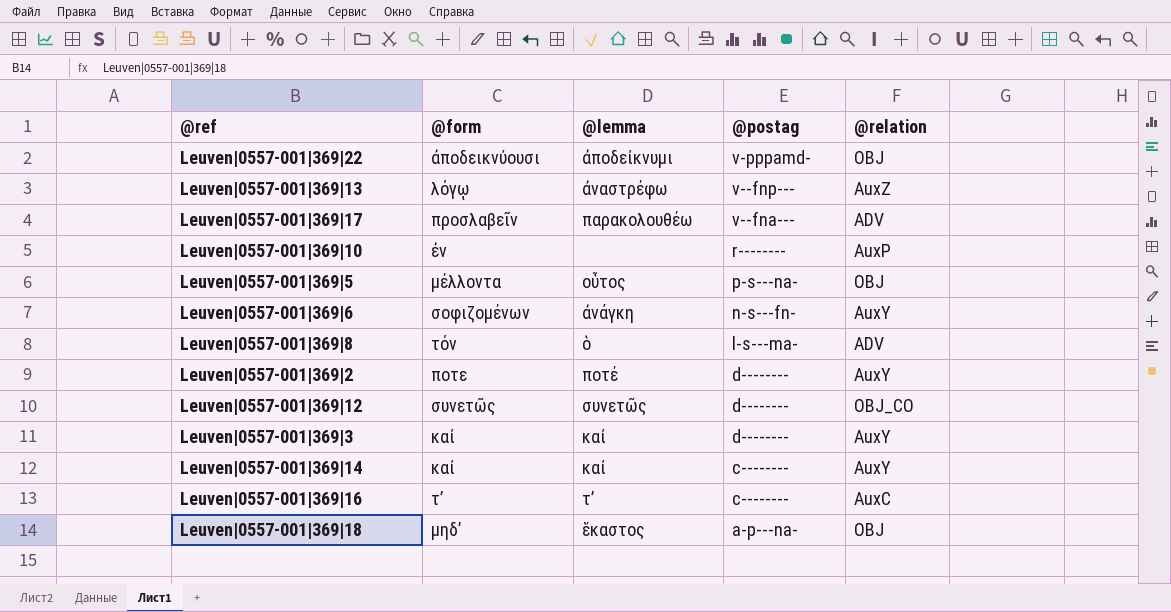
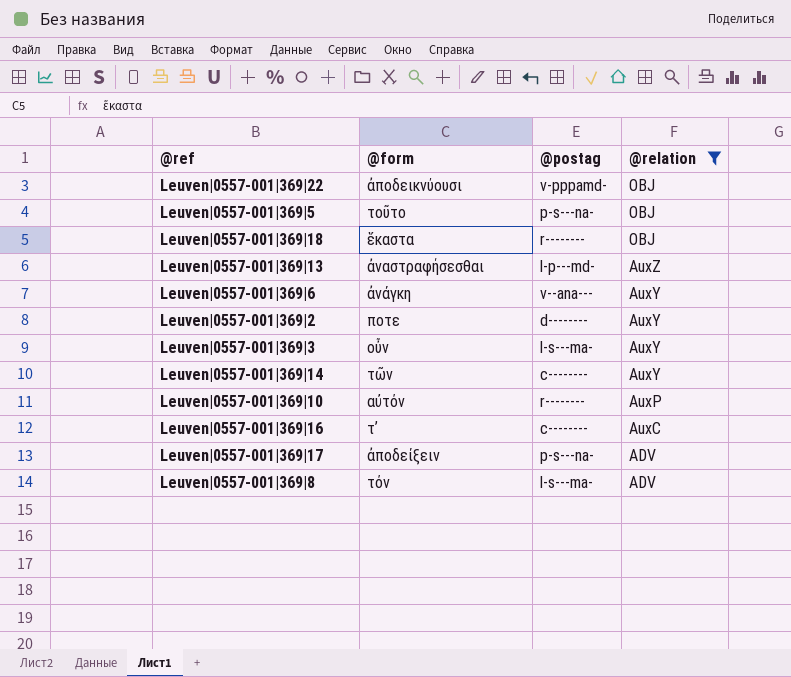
filter: none -> @relation != OBJ_CO
row order: @postag descending -> @relation descending
column @lemma | position: 3 -> none
Leuven|0557-001|369|5 | @form: μέλλοντα -> τοῦτο
Leuven|0557-001|369|18 | @form: μηδʼ -> ἕκαστα
Leuven|0557-001|369|18 | @postag: a-p---na- -> r--------
Leuven|0557-001|369|13 | @form: λόγῳ -> ἀναστραφήσεσθαι
Leuven|0557-001|369|13 | @postag: v--fnp--- -> l-p---md-
Leuven|0557-001|369|6 | @form: σοφιζομένων -> ἀνάγκη
Leuven|0557-001|369|6 | @postag: n-s---fn- -> v--ana---
Leuven|0557-001|369|3 | @form: καί -> οὖν
Leuven|0557-001|369|3 | @postag: d-------- -> l-s---ma-
Leuven|0557-001|369|14 | @form: καί -> τῶν
Leuven|0557-001|369|10 | @form: ἐν -> αὐτόν
Leuven|0557-001|369|17 | @form: προσλαβεῖν -> ἀποδείξειν
Leuven|0557-001|369|17 | @postag: v--fna--- -> p-s---na-

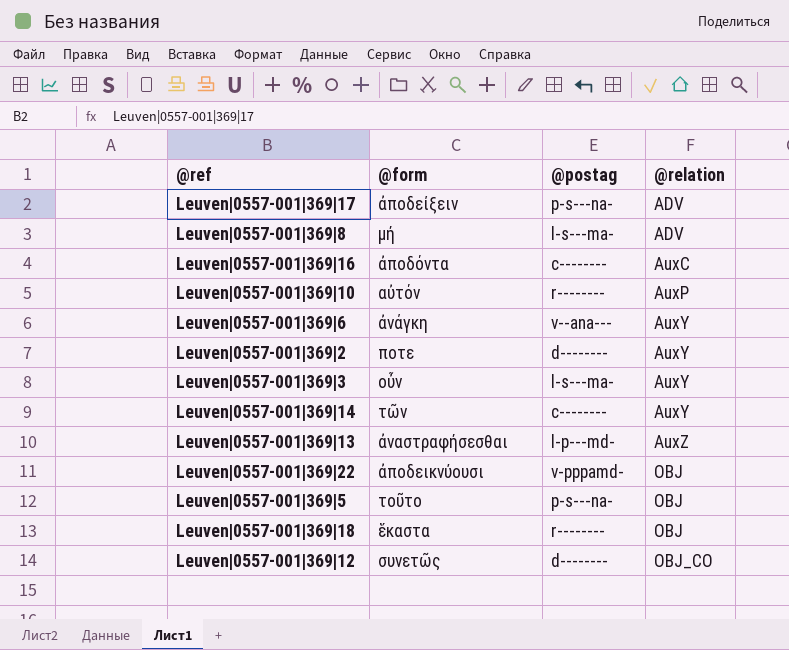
filter: @relation != OBJ_CO -> none
row order: @relation descending -> @relation ascending
Leuven|0557-001|369|8 | @form: τόν -> μή
Leuven|0557-001|369|16 | @form: τʼ -> ἀποδόντα

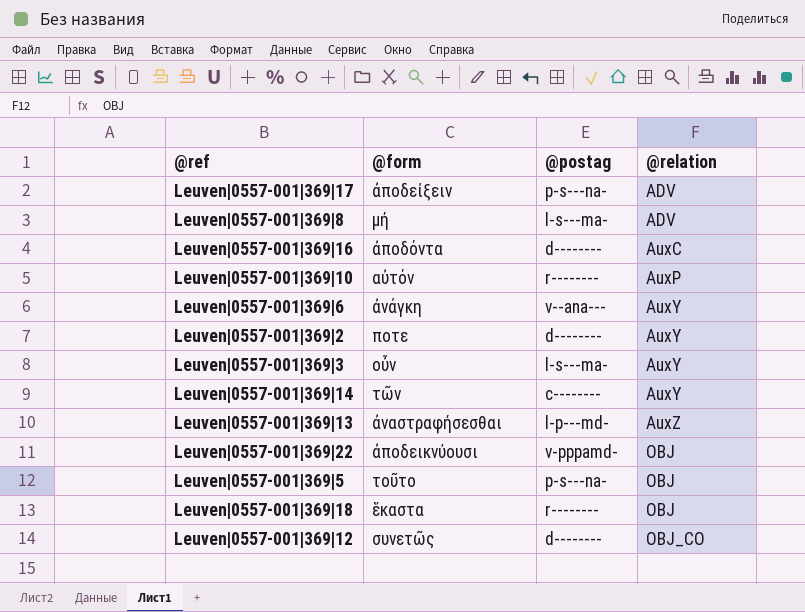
Leuven|0557-001|369|16 | @postag: c-------- -> d--------

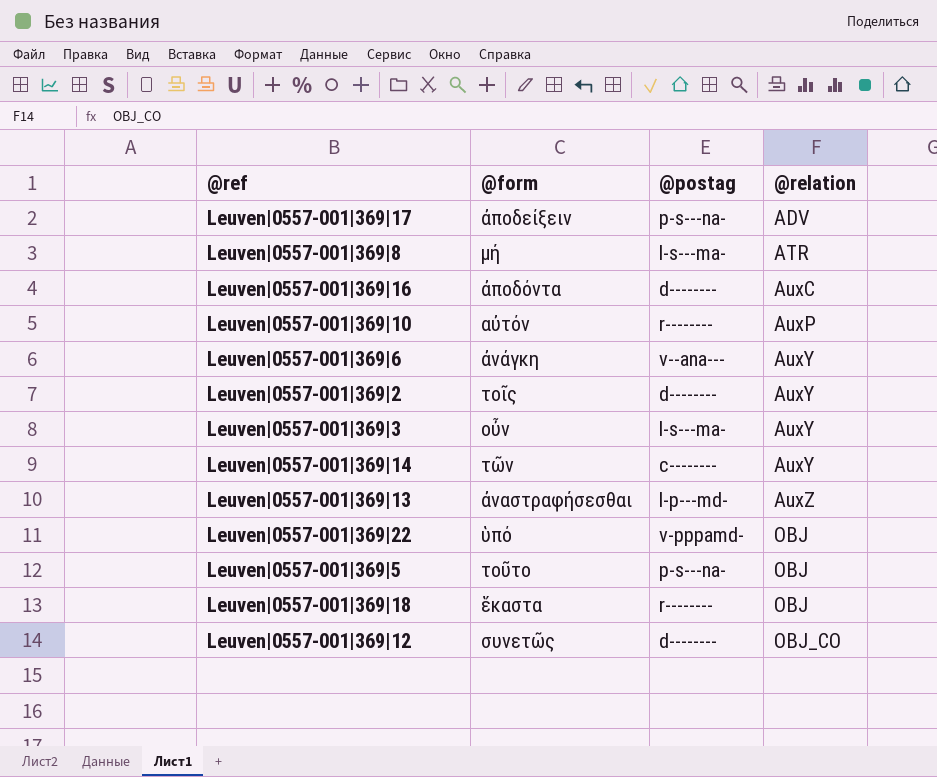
Leuven|0557-001|369|8 | @relation: ADV -> ATR
Leuven|0557-001|369|2 | @form: ποτε -> τοῖς
Leuven|0557-001|369|22 | @form: ἀποδεικνύουσι -> ὑπό

